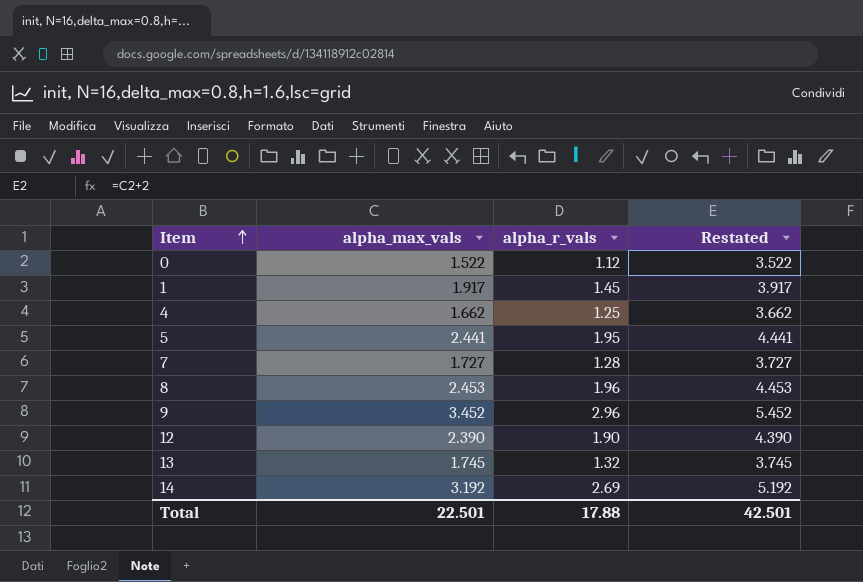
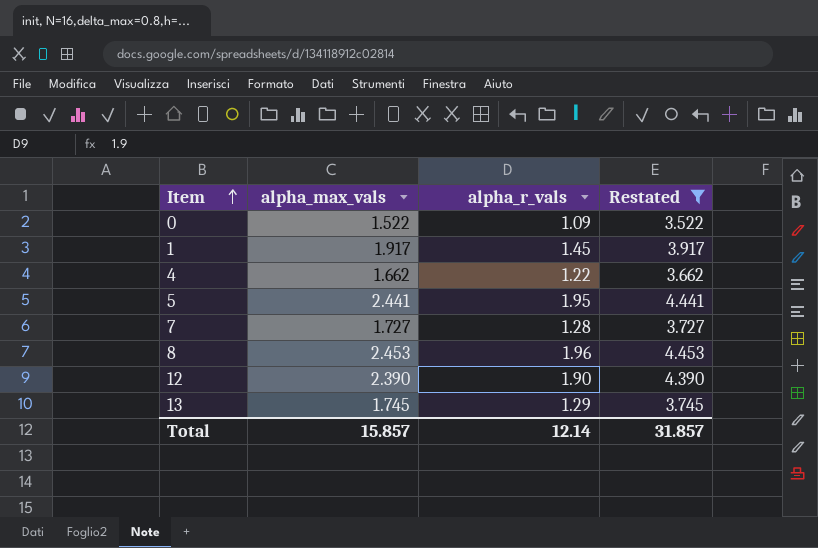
filter: none -> Restated <= 4.453
0 | alpha_r_vals: 1.12 -> 1.09
4 | alpha_r_vals: 1.25 -> 1.22
13 | alpha_r_vals: 1.32 -> 1.29
Total | alpha_max_vals: 22.501 -> 15.857
Total | alpha_r_vals: 17.88 -> 12.14
Total | Restated: 42.501 -> 31.857

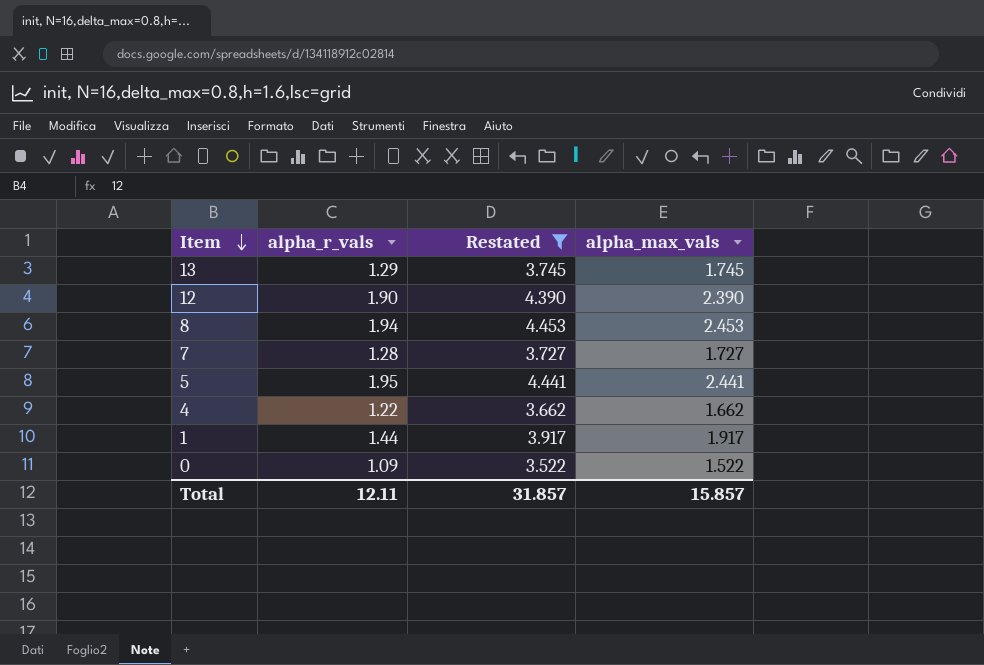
row order: Item ascending -> Item descending
column alpha_max_vals | position: 2 -> 4
8 | alpha_r_vals: 1.96 -> 1.94
1 | alpha_r_vals: 1.45 -> 1.44
Total | alpha_r_vals: 12.14 -> 12.11

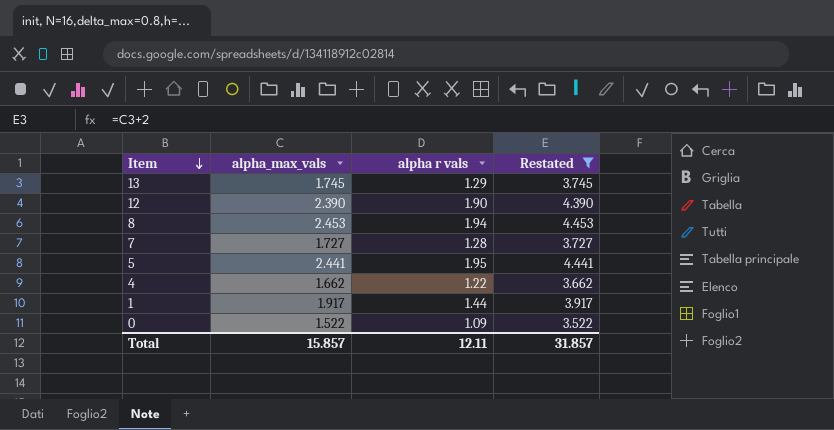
column alpha_max_vals | position: 4 -> 2
column name: alpha_r_vals -> alpha r vals

